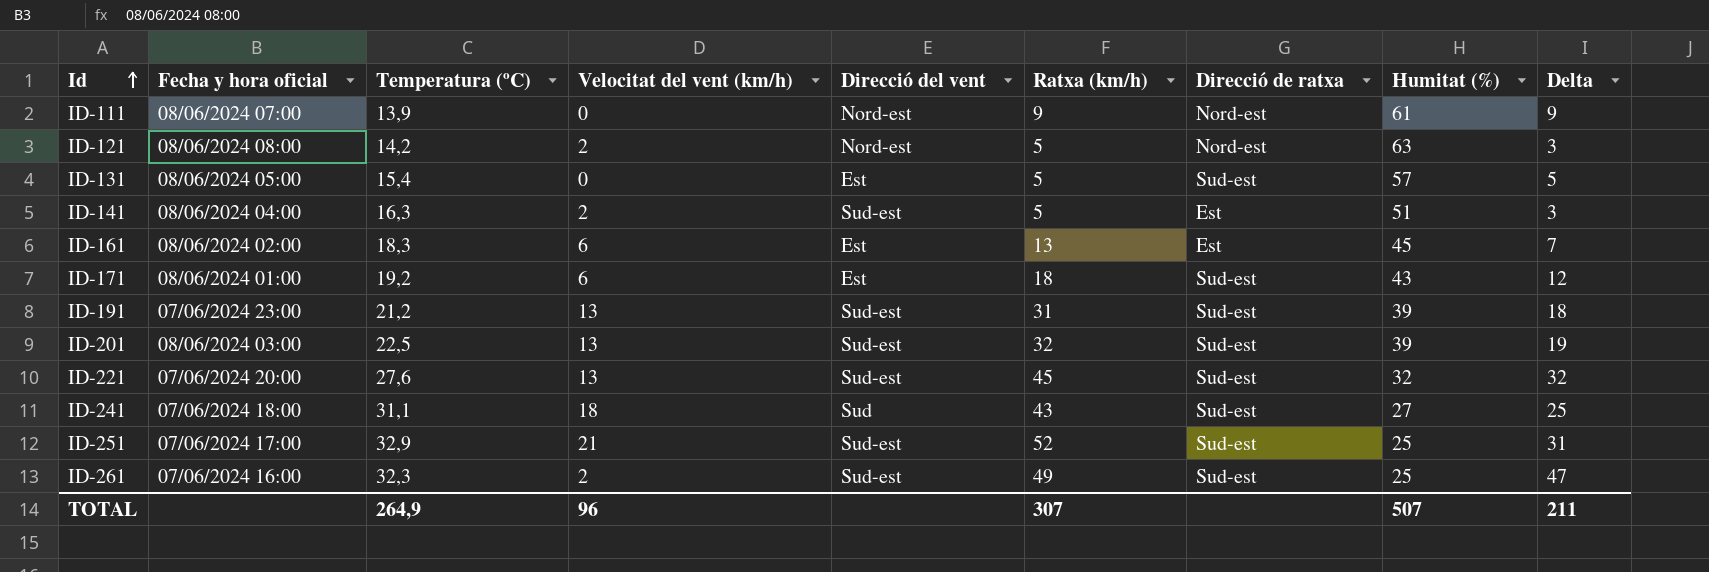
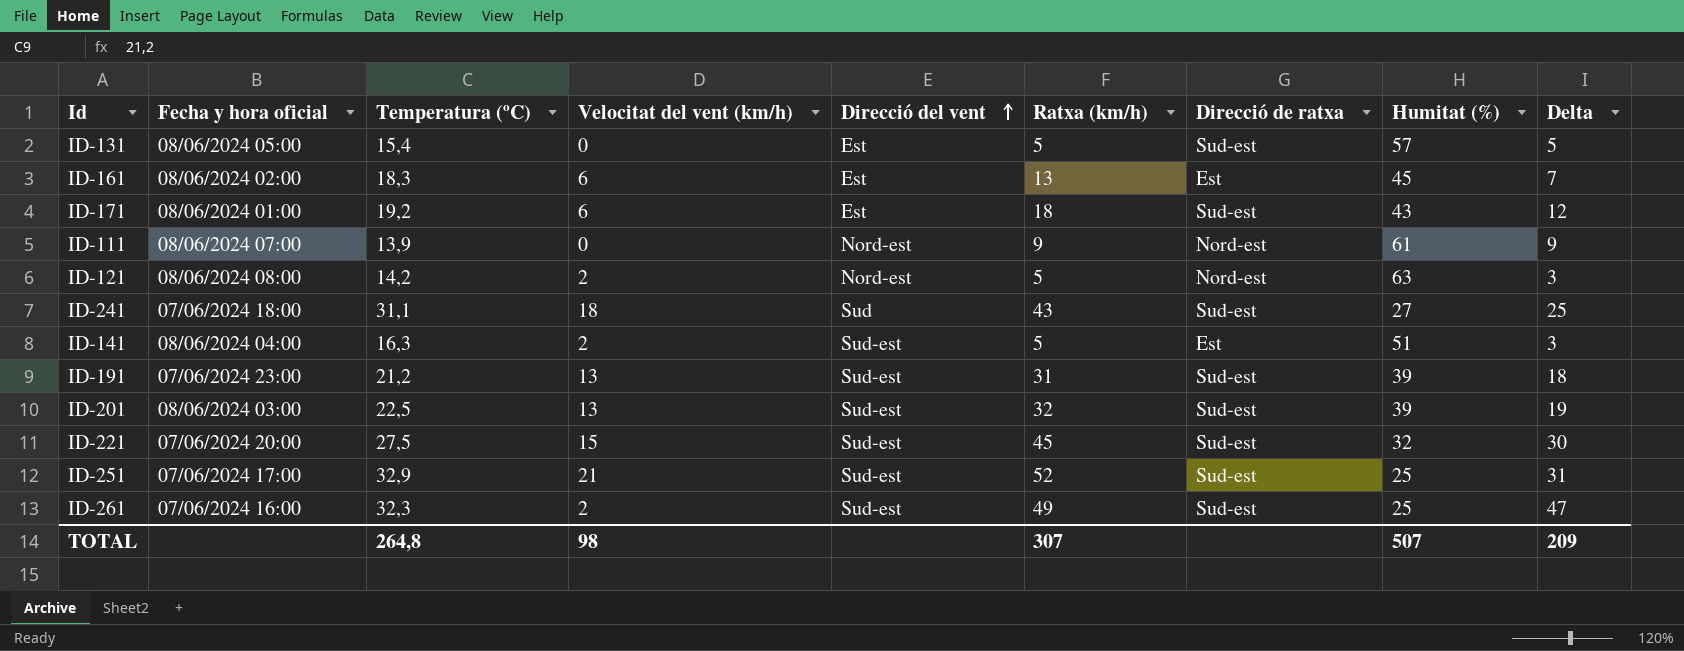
row order: Id ascending -> Direcció del vent ascending
ID-221 | Temperatura (ºC): 27,6 -> 27,5
ID-221 | Velocitat del vent (km/h): 13 -> 15
ID-221 | Delta: 32 -> 30
TOTAL | Temperatura (ºC): 264,9 -> 264,8
TOTAL | Velocitat del vent (km/h): 96 -> 98
TOTAL | Delta: 211 -> 209

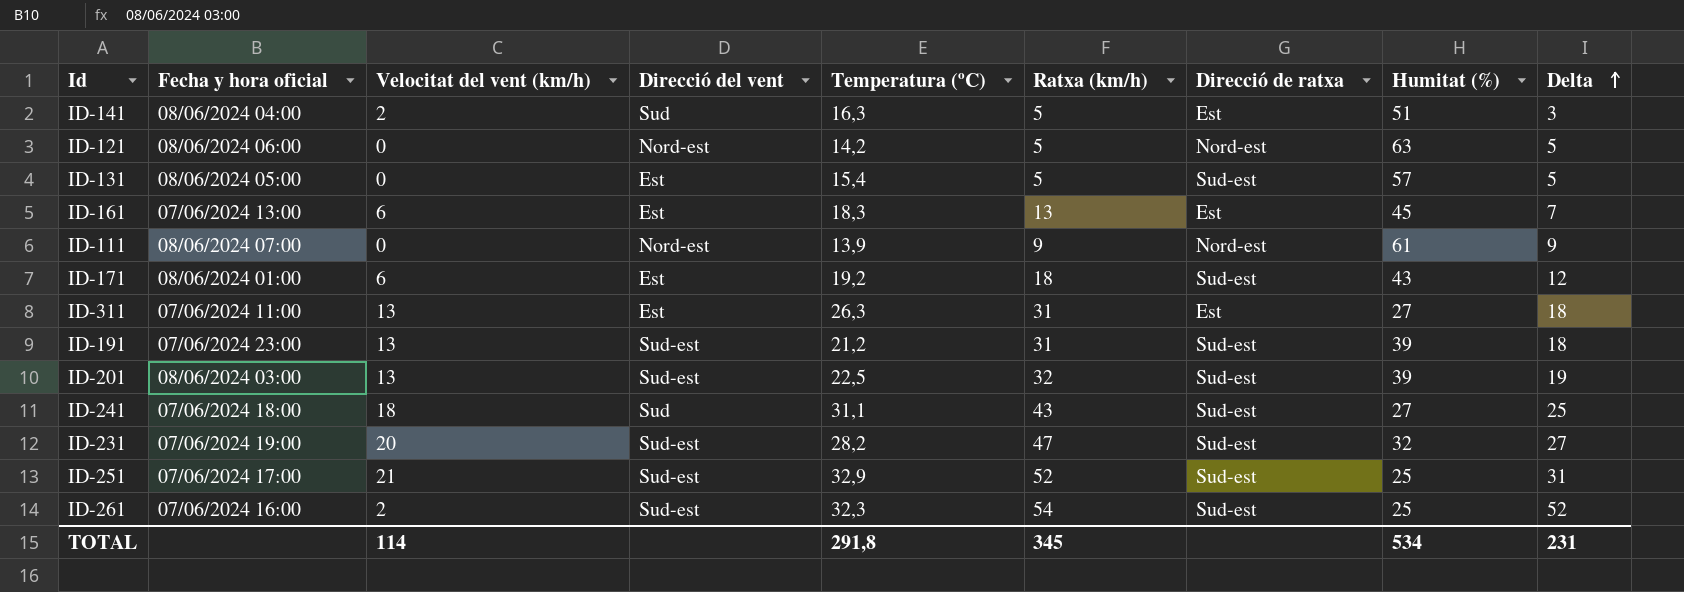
row order: Direcció del vent ascending -> Delta ascending
column Temperatura (ºC) | position: 3 -> 5
row ID-221: 07/06/2024 20:00 | 27,5 | 15 | Sud-est | 45 | Sud-est | 32 | 30 -> none
ID-141 | Direcció del vent: Sud-est -> Sud
ID-121 | Fecha y hora oficial: 08/06/2024 08:00 -> 08/06/2024 06:00
ID-121 | Velocitat del vent (km/h): 2 -> 0
ID-121 | Delta: 3 -> 5
ID-161 | Fecha y hora oficial: 08/06/2024 02:00 -> 07/06/2024 13:00
row ID-311: none -> 07/06/2024 11:00 | 13 | Est | 26,3 | 31 | Est | 27 | 18
row ID-231: none -> 07/06/2024 19:00 | 20 | Sud-est | 28,2 | 47 | Sud-est | 32 | 27
ID-261 | Ratxa (km/h): 49 -> 54
ID-261 | Delta: 47 -> 52
TOTAL | Velocitat del vent (km/h): 98 -> 114
TOTAL | Temperatura (ºC): 264,8 -> 291,8
TOTAL | Ratxa (km/h): 307 -> 345
TOTAL | Humitat (%): 507 -> 534
TOTAL | Delta: 209 -> 231

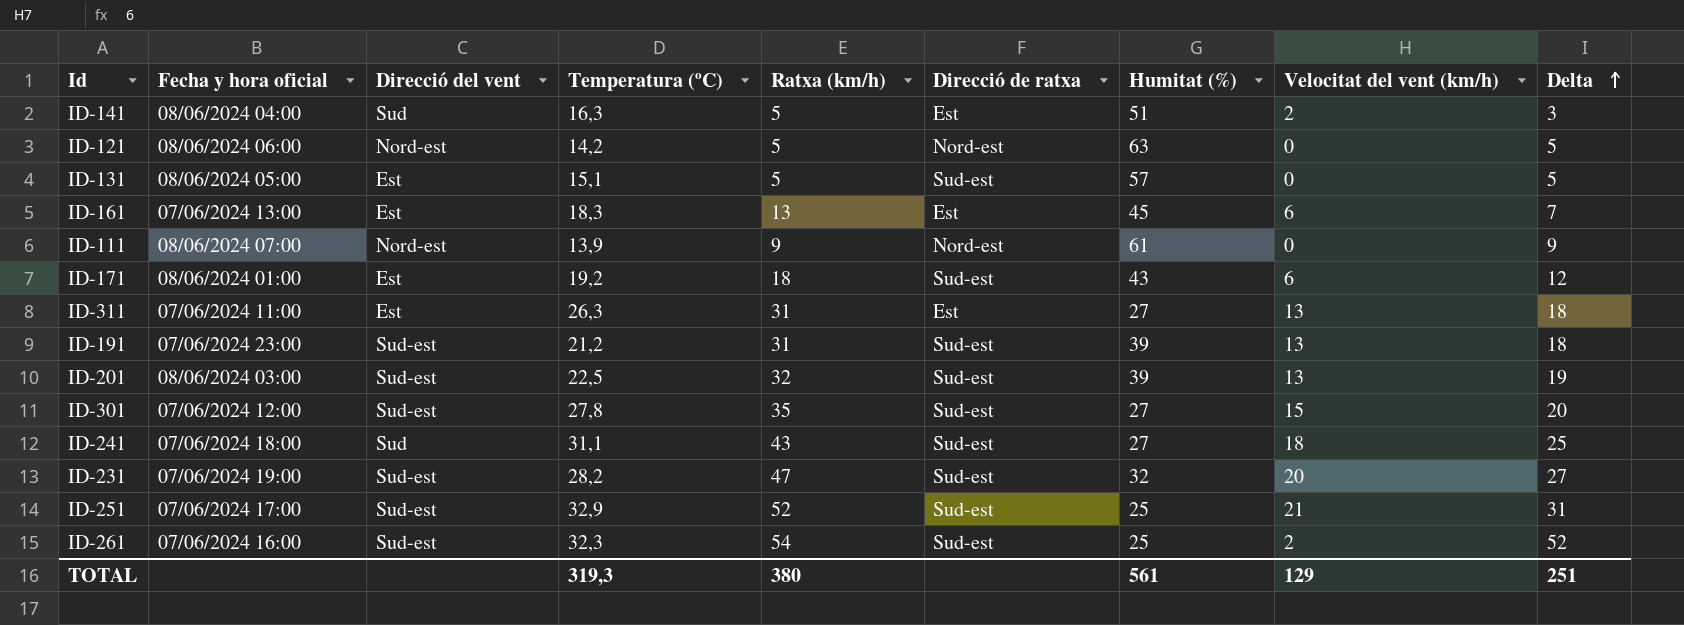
column Velocitat del vent (km/h) | position: 3 -> 8
ID-131 | Temperatura (ºC): 15,4 -> 15,1
row ID-301: none -> 07/06/2024 12:00 | Sud-est | 27,8 | 35 | Sud-est | 27 | 15 | 20
TOTAL | Temperatura (ºC): 291,8 -> 319,3
TOTAL | Ratxa (km/h): 345 -> 380
TOTAL | Humitat (%): 534 -> 561
TOTAL | Velocitat del vent (km/h): 114 -> 129
TOTAL | Delta: 231 -> 251

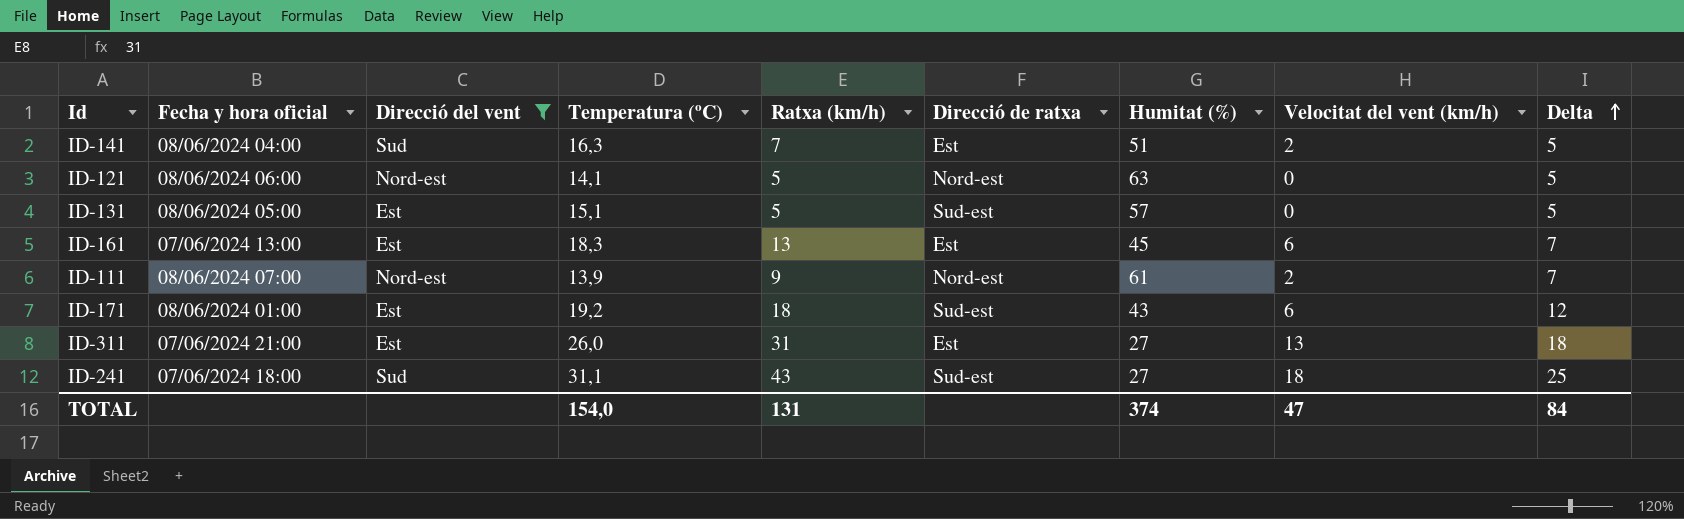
filter: none -> Direcció del vent != Sud-est
ID-141 | Ratxa (km/h): 5 -> 7
ID-141 | Delta: 3 -> 5
ID-121 | Temperatura (ºC): 14,2 -> 14,1
ID-111 | Velocitat del vent (km/h): 0 -> 2
ID-111 | Delta: 9 -> 7
ID-311 | Fecha y hora oficial: 07/06/2024 11:00 -> 07/06/2024 21:00
ID-311 | Temperatura (ºC): 26,3 -> 26,0
TOTAL | Temperatura (ºC): 319,3 -> 154,0
TOTAL | Ratxa (km/h): 380 -> 131
TOTAL | Humitat (%): 561 -> 374
TOTAL | Velocitat del vent (km/h): 129 -> 47
TOTAL | Delta: 251 -> 84

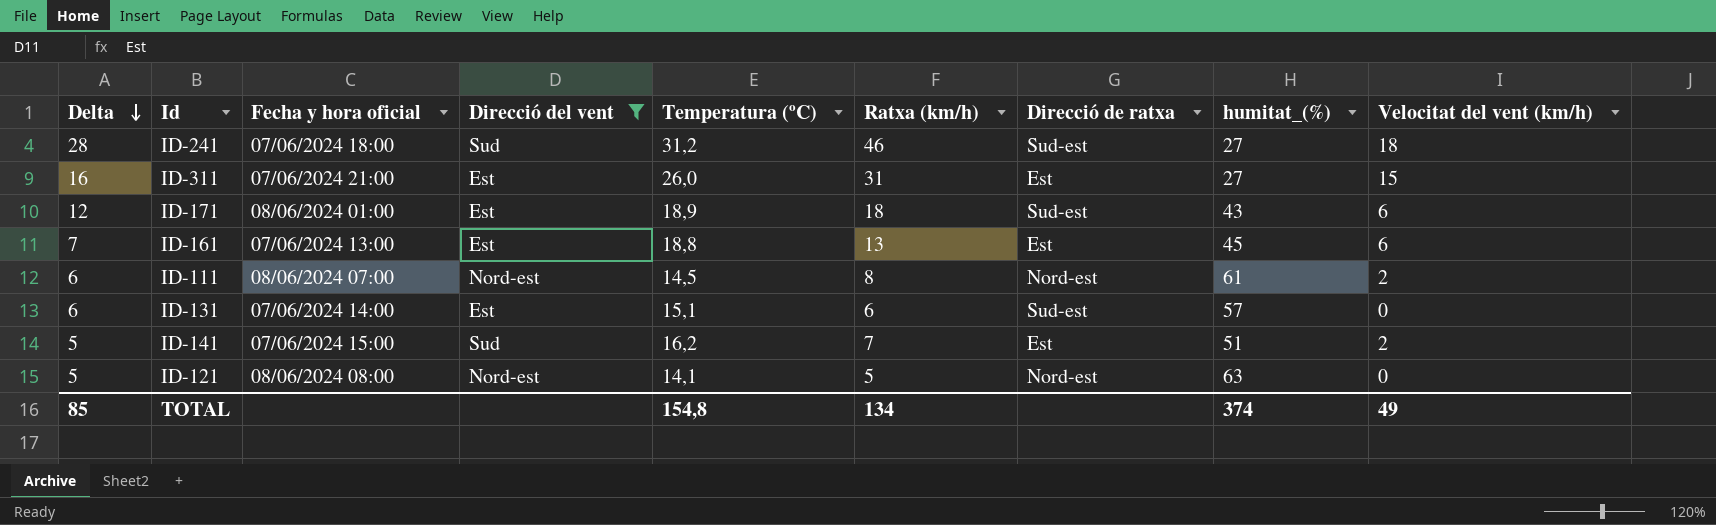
row order: Delta ascending -> Delta descending
column Delta | position: 9 -> 1
column name: Humitat (%) -> humitat_(%)
ID-241 | Delta: 25 -> 28
ID-241 | Temperatura (ºC): 31,1 -> 31,2
ID-241 | Ratxa (km/h): 43 -> 46
ID-311 | Delta: 18 -> 16
ID-311 | Velocitat del vent (km/h): 13 -> 15
ID-171 | Temperatura (ºC): 19,2 -> 18,9
ID-161 | Temperatura (ºC): 18,3 -> 18,8
ID-111 | Delta: 7 -> 6
ID-111 | Temperatura (ºC): 13,9 -> 14,5
ID-111 | Ratxa (km/h): 9 -> 8
ID-131 | Delta: 5 -> 6
ID-131 | Fecha y hora oficial: 08/06/2024 05:00 -> 07/06/2024 14:00
ID-131 | Ratxa (km/h): 5 -> 6
ID-141 | Fecha y hora oficial: 08/06/2024 04:00 -> 07/06/2024 15:00
ID-141 | Temperatura (ºC): 16,3 -> 16,2
ID-121 | Fecha y hora oficial: 08/06/2024 06:00 -> 08/06/2024 08:00
TOTAL | Delta: 84 -> 85
TOTAL | Temperatura (ºC): 154,0 -> 154,8
TOTAL | Ratxa (km/h): 131 -> 134
TOTAL | Velocitat del vent (km/h): 47 -> 49

